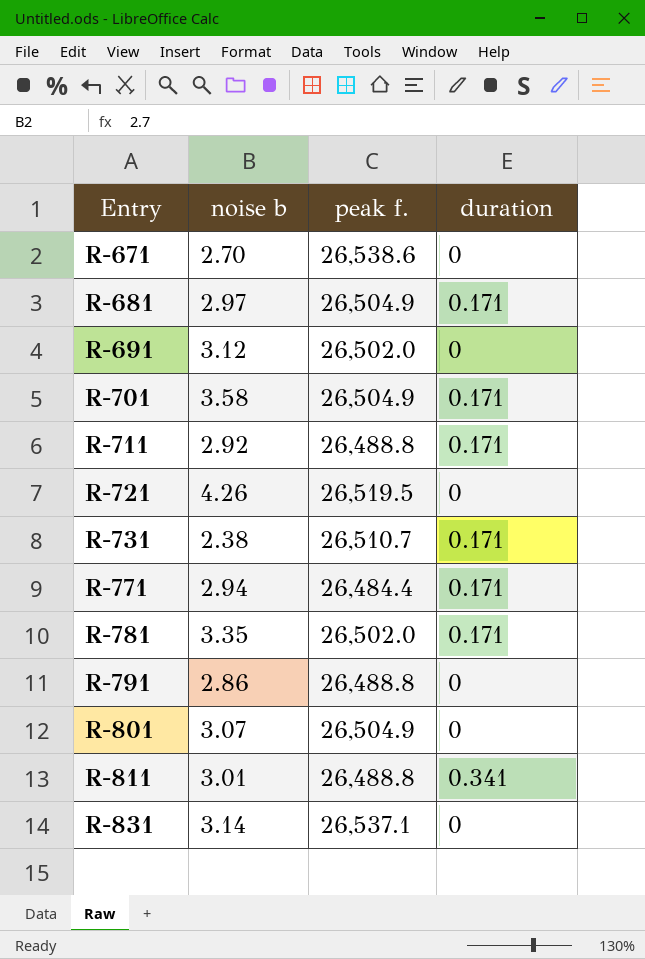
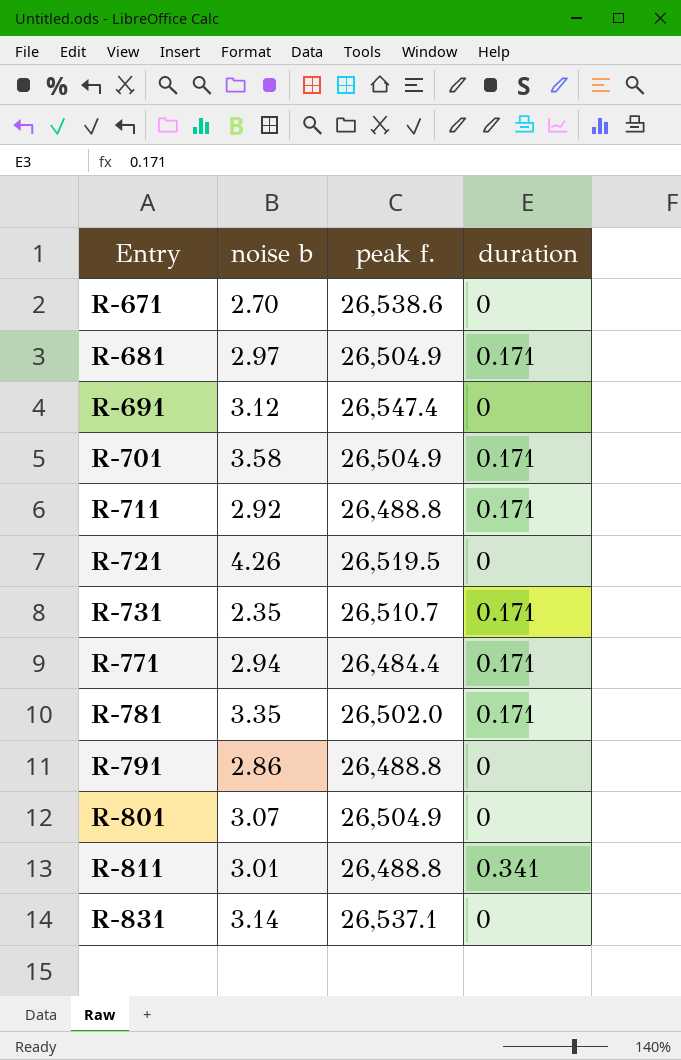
R-691 | peak f.: 26,502.0 -> 26,547.4
R-731 | noise b: 2.38 -> 2.35

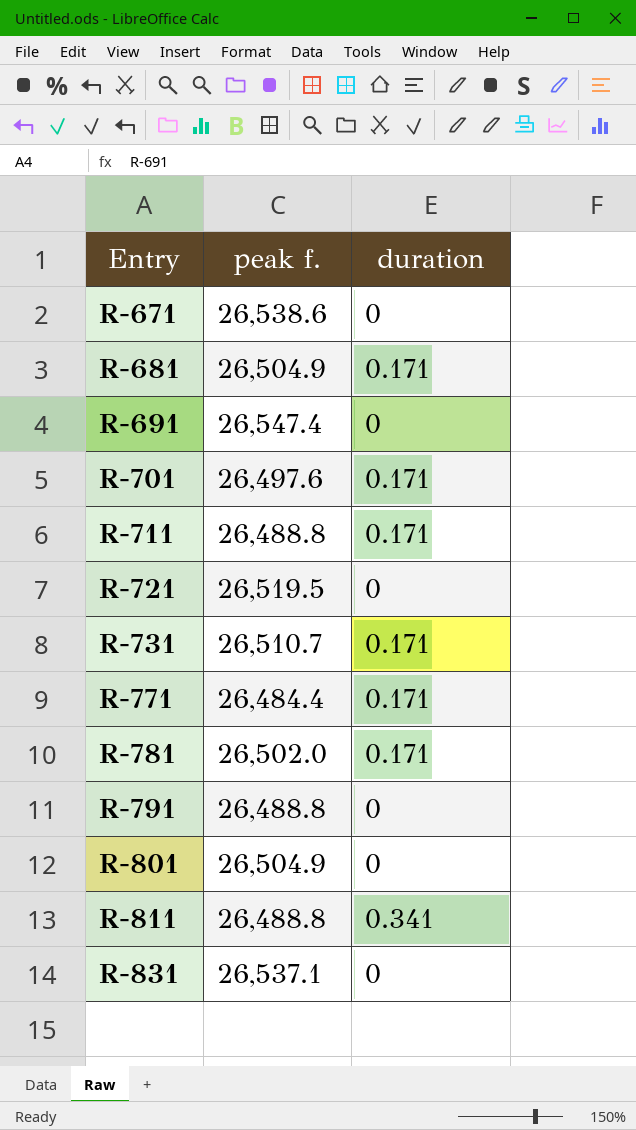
column noise b | position: 2 -> none
R-701 | peak f.: 26,504.9 -> 26,497.6

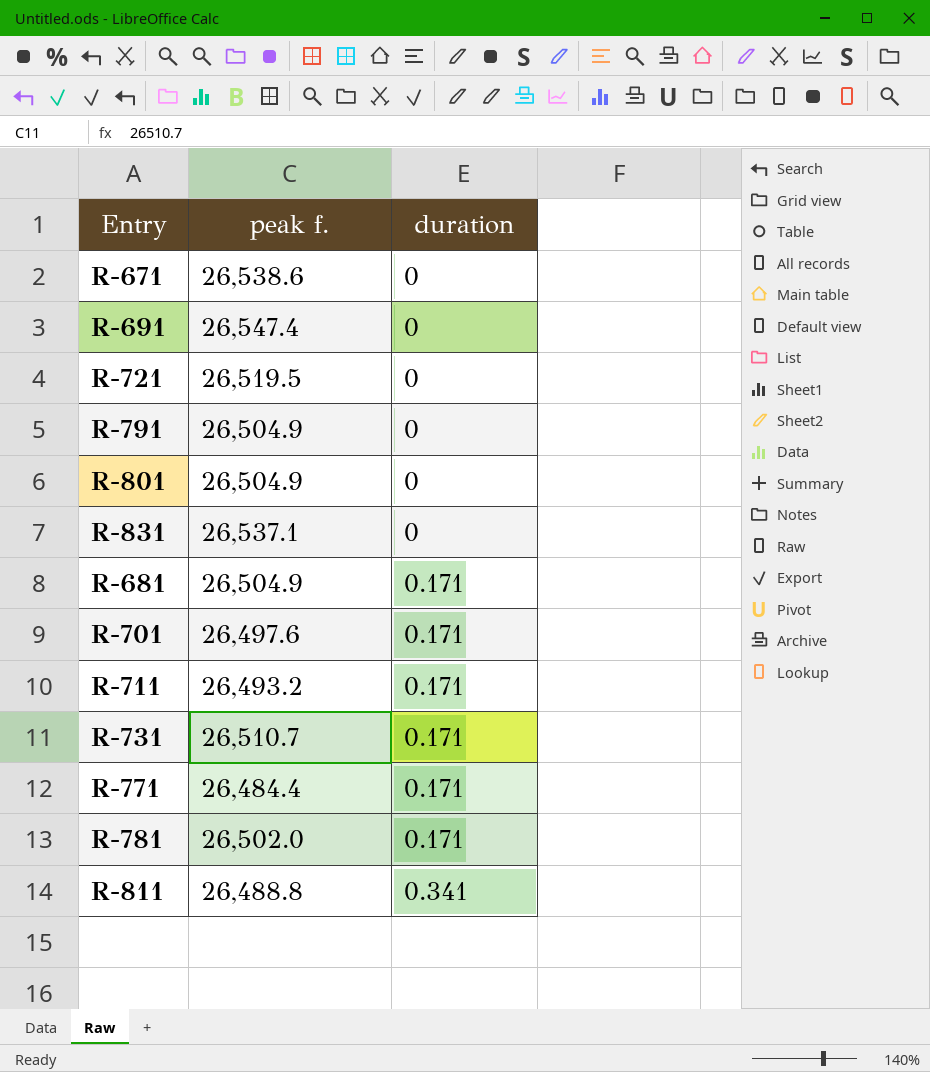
row order: Entry ascending -> duration ascending
R-791 | peak f.: 26,488.8 -> 26,504.9
R-711 | peak f.: 26,488.8 -> 26,493.2

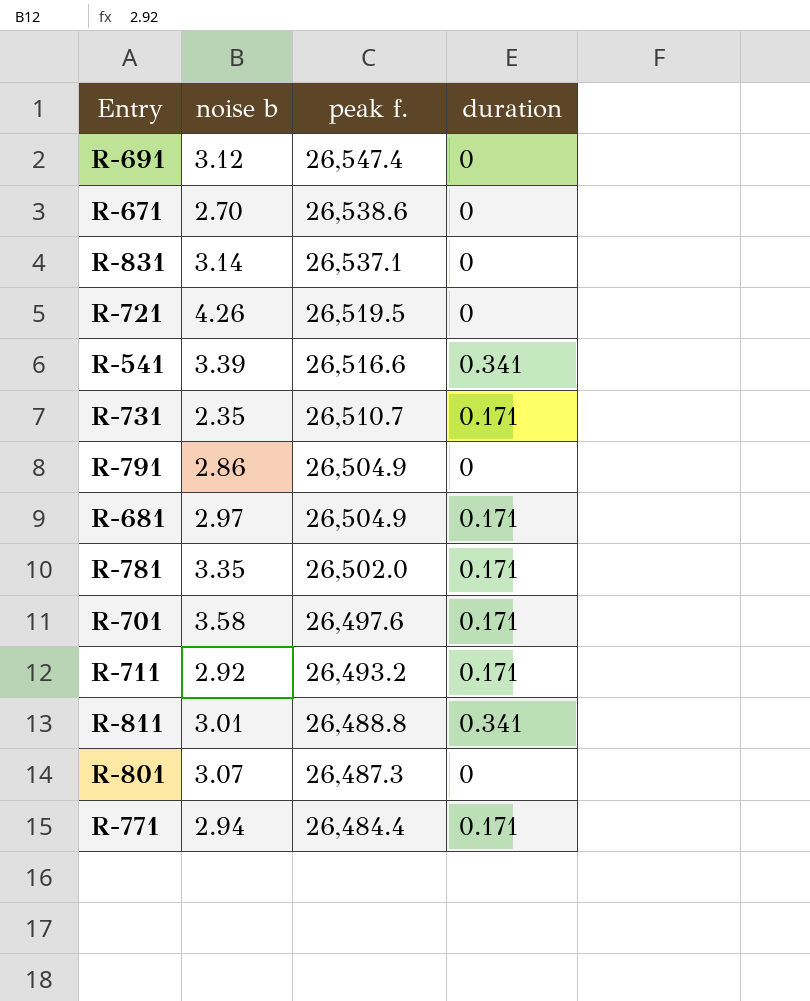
row order: duration ascending -> peak f. descending
column noise b | position: none -> 2
row R-541: none -> 3.39 | 26,516.6 | 0.341
R-801 | peak f.: 26,504.9 -> 26,487.3

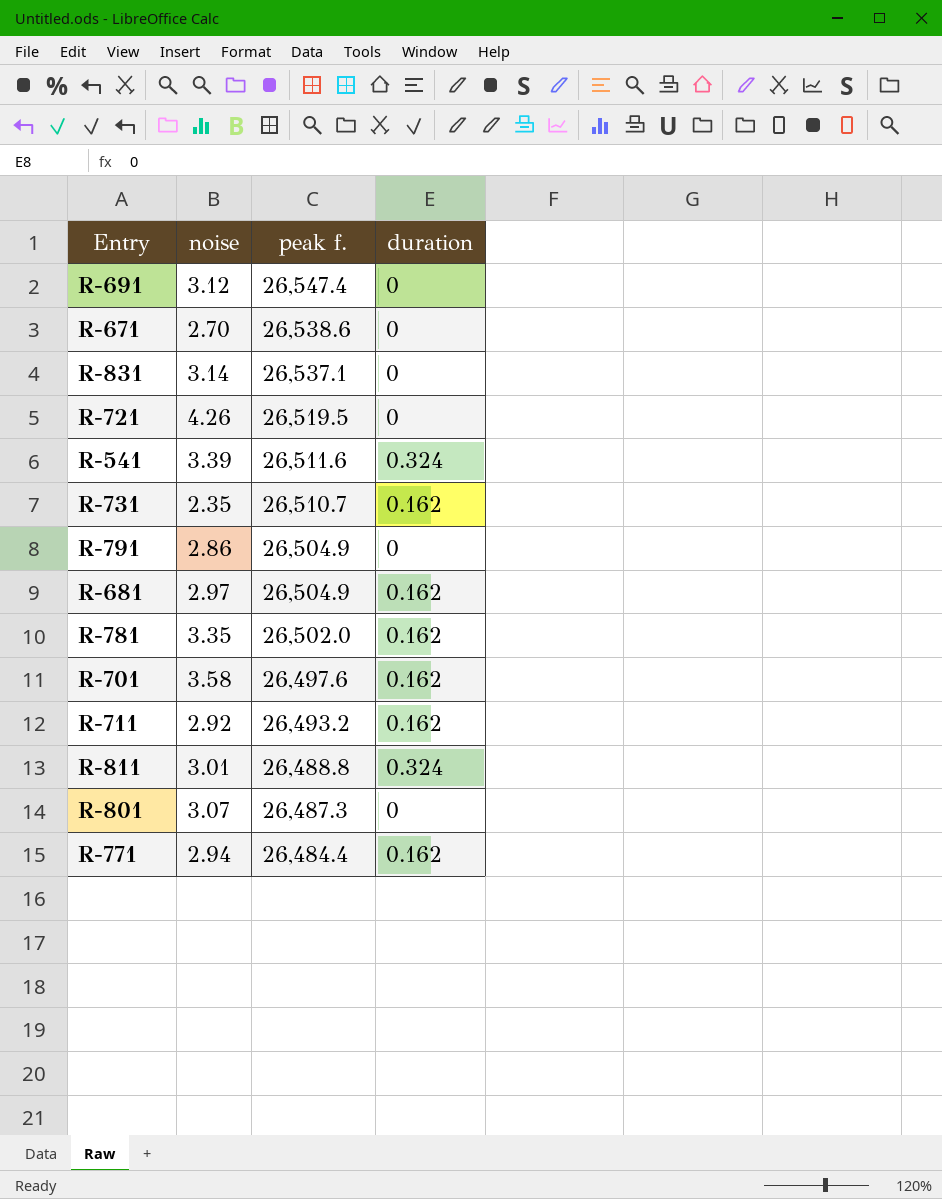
column name: noise b -> noise
R-541 | peak f.: 26,516.6 -> 26,511.6
R-541 | duration: 0.341 -> 0.324
R-731 | duration: 0.171 -> 0.162
R-681 | duration: 0.171 -> 0.162
R-781 | duration: 0.171 -> 0.162
R-701 | duration: 0.171 -> 0.162
R-711 | duration: 0.171 -> 0.162
R-811 | duration: 0.341 -> 0.324
R-771 | duration: 0.171 -> 0.162

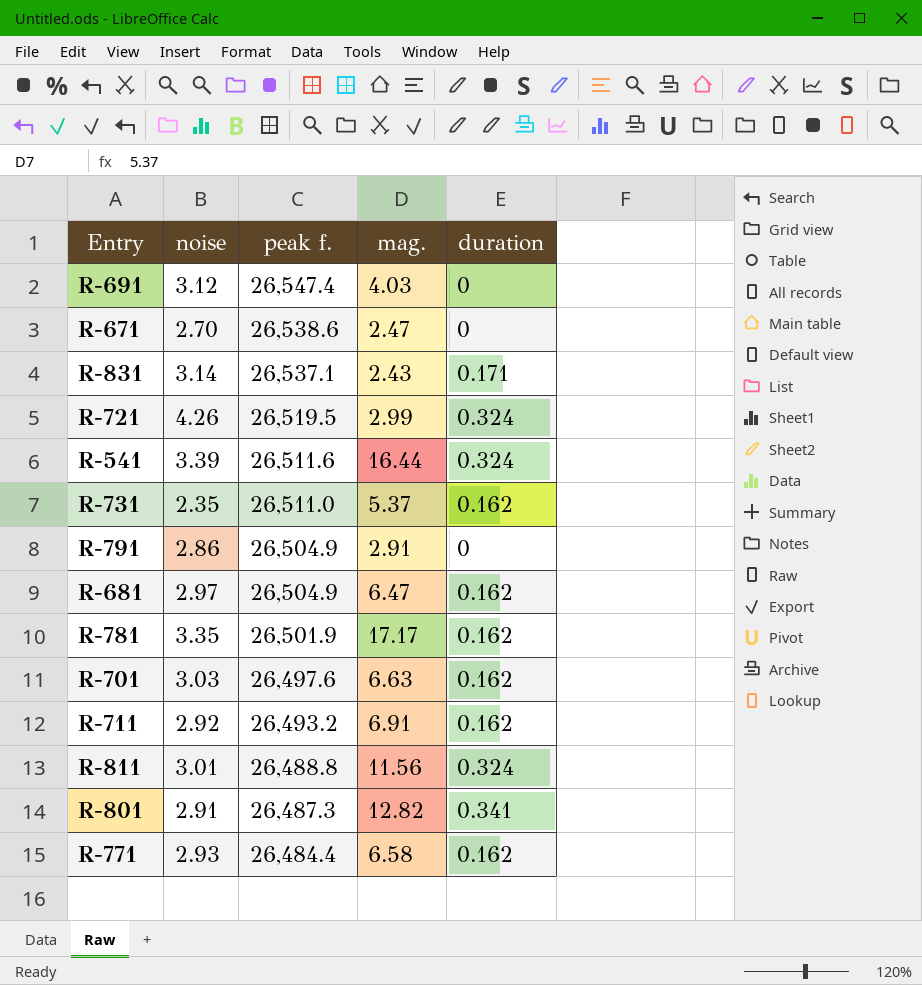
column mag. | position: none -> 4
R-831 | duration: 0 -> 0.171
R-721 | duration: 0 -> 0.324
R-731 | peak f.: 26,510.7 -> 26,511.0
R-781 | peak f.: 26,502.0 -> 26,501.9
R-701 | noise: 3.58 -> 3.03
R-801 | noise: 3.07 -> 2.91
R-801 | duration: 0 -> 0.341
R-771 | noise: 2.94 -> 2.93

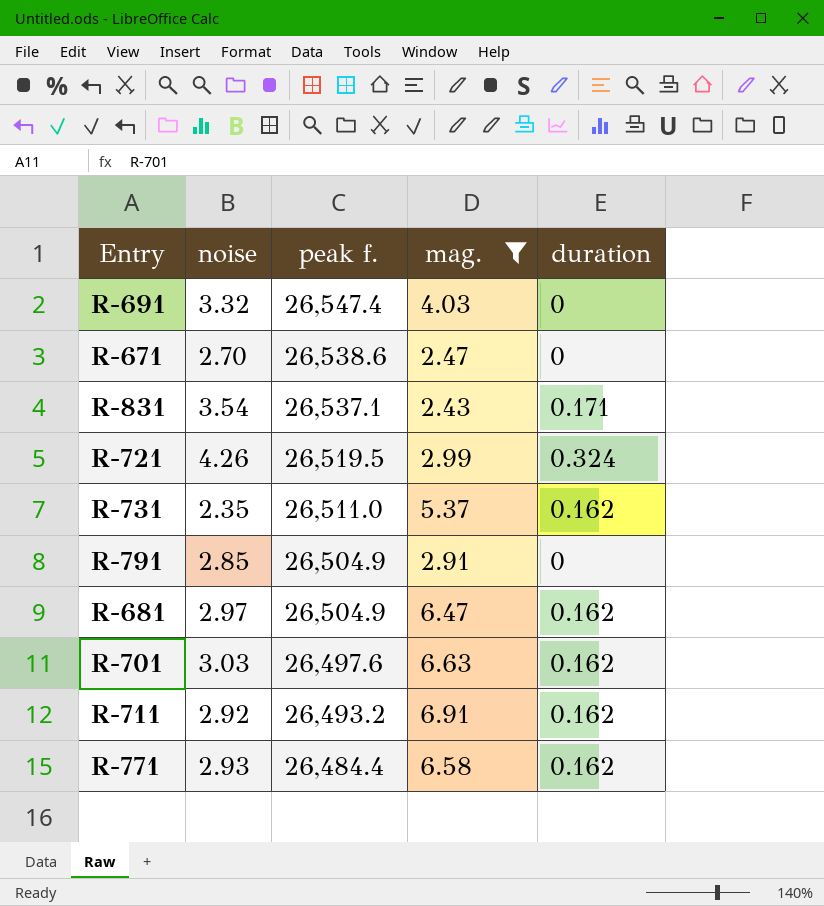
filter: none -> mag. <= 6.91
R-691 | noise: 3.12 -> 3.32
R-831 | noise: 3.14 -> 3.54
R-791 | noise: 2.86 -> 2.85

